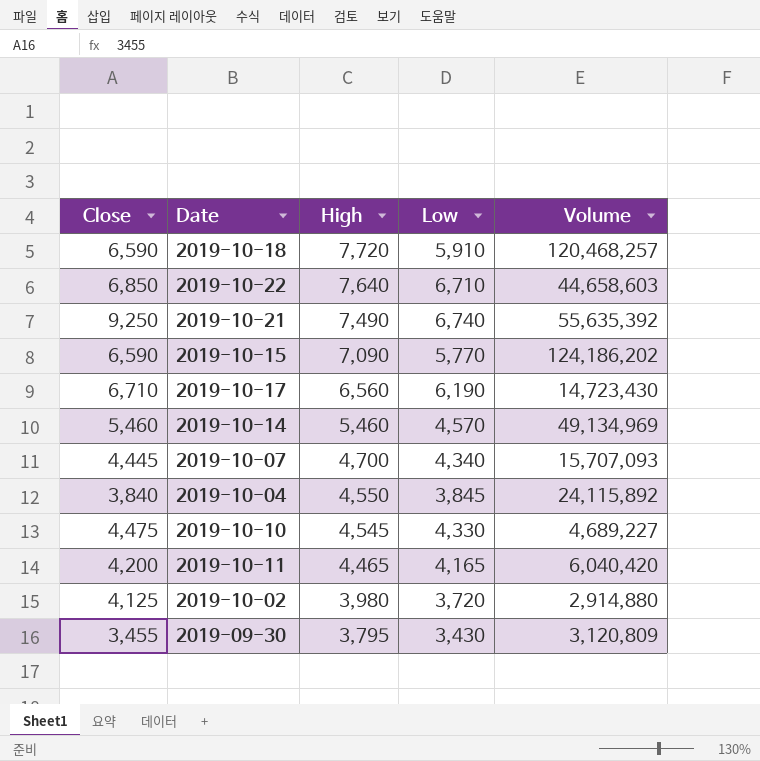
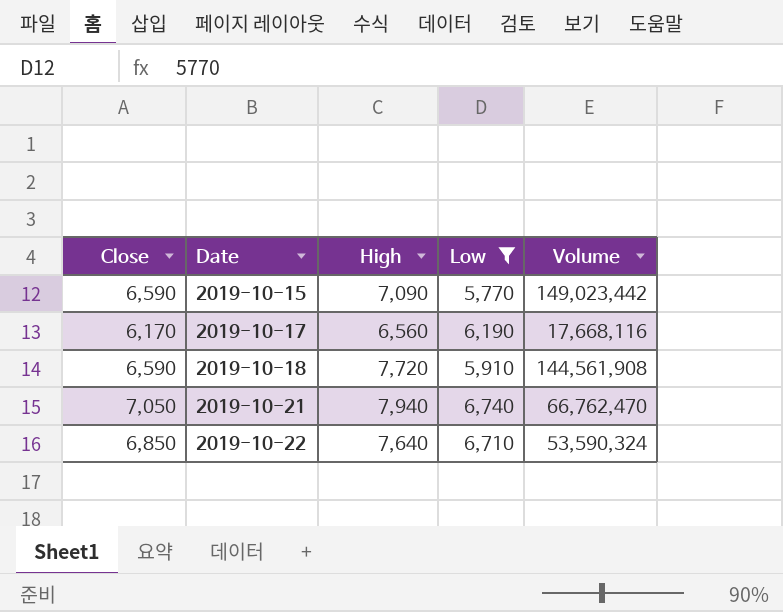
filter: none -> Low >= 5,770
row order: High descending -> Date ascending
2019-10-15 | Volume: 124,186,202 -> 149,023,442
2019-10-17 | Close: 6,710 -> 6,170
2019-10-17 | Volume: 14,723,430 -> 17,668,116
2019-10-18 | Volume: 120,468,257 -> 144,561,908
2019-10-21 | Close: 9,250 -> 7,050
2019-10-21 | High: 7,490 -> 7,940
2019-10-21 | Volume: 55,635,392 -> 66,762,470
2019-10-22 | Volume: 44,658,603 -> 53,590,324

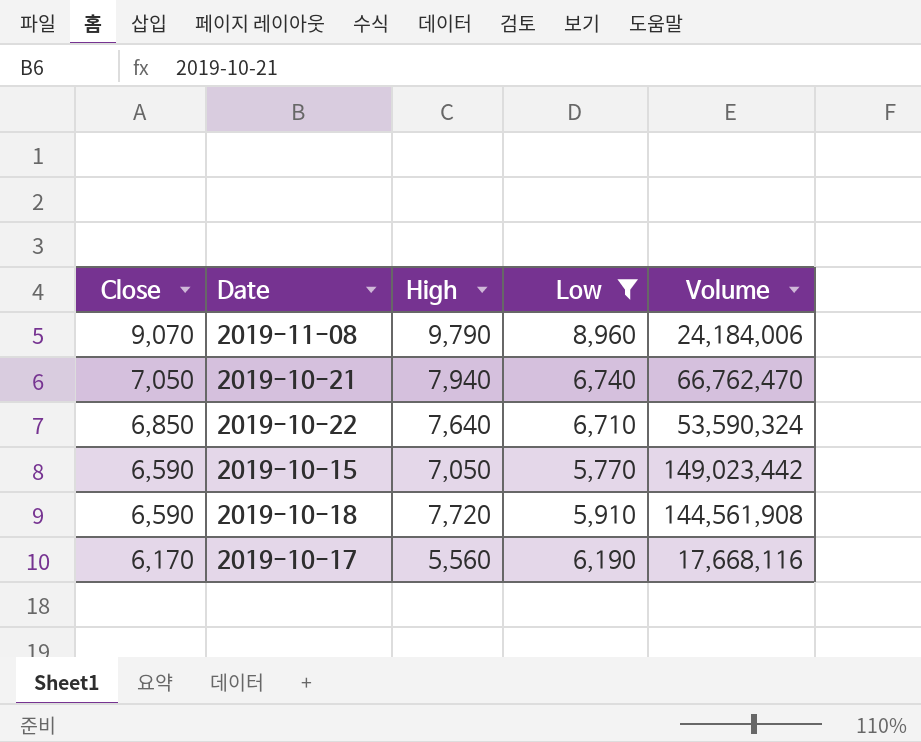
row order: Date ascending -> Close descending
row 2019-11-08: none -> 9,070 | 9,790 | 8,960 | 24,184,006
2019-10-15 | High: 7,090 -> 7,050
2019-10-17 | High: 6,560 -> 5,560

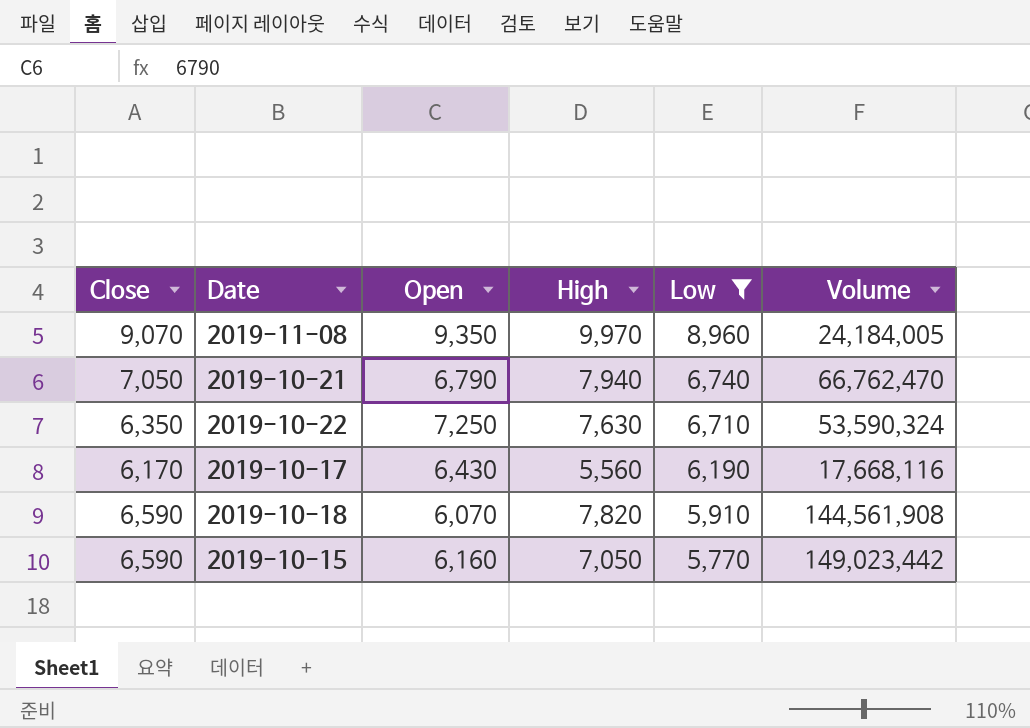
row order: Close descending -> Low descending
column Open | position: none -> 3
2019-11-08 | High: 9,790 -> 9,970
2019-11-08 | Volume: 24,184,006 -> 24,184,005
2019-10-22 | Close: 6,850 -> 6,350
2019-10-22 | High: 7,640 -> 7,630
2019-10-18 | High: 7,720 -> 7,820

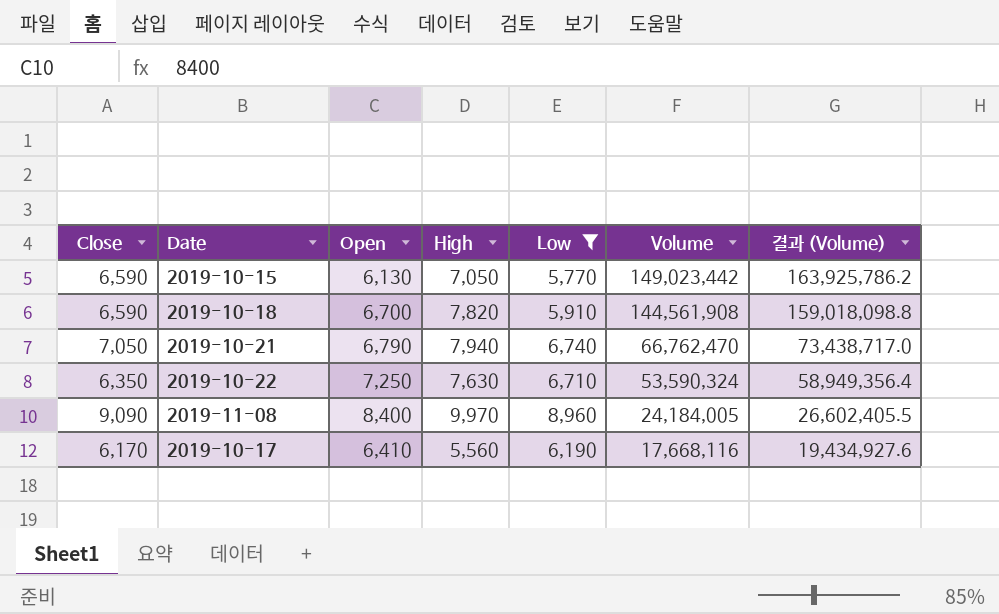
row order: Low descending -> Volume descending
column 결과 (Volume) | formula: none -> [Volume] * 1.1
2019-10-15 | Open: 6,160 -> 6,130
2019-10-18 | Open: 6,070 -> 6,700
2019-11-08 | Close: 9,070 -> 9,090
2019-11-08 | Open: 9,350 -> 8,400
2019-10-17 | Open: 6,430 -> 6,410

